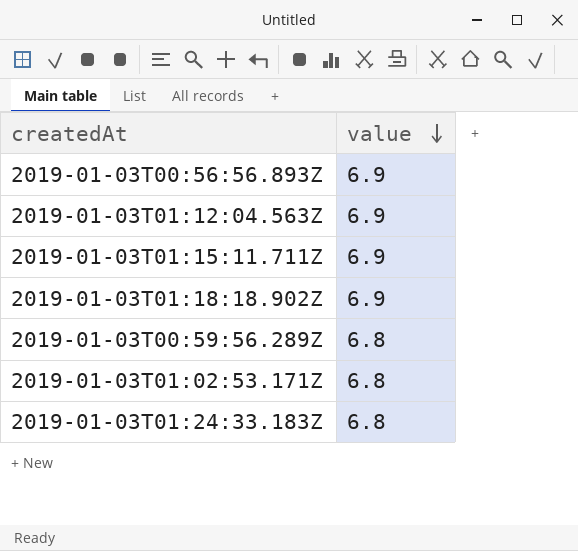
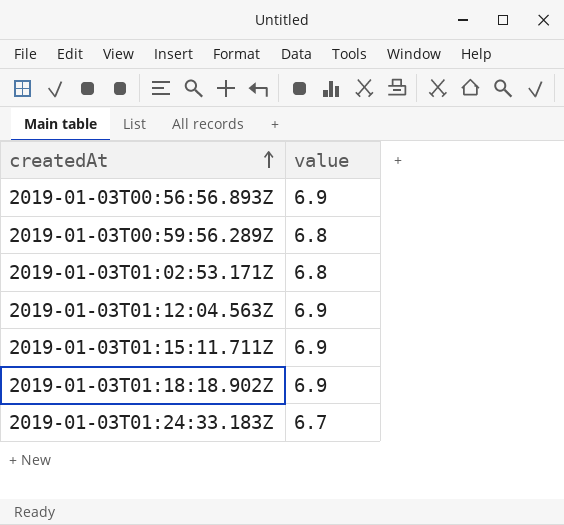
row order: value descending -> createdAt ascending
2019-01-03T01:24:33.183Z | value: 6.8 -> 6.7

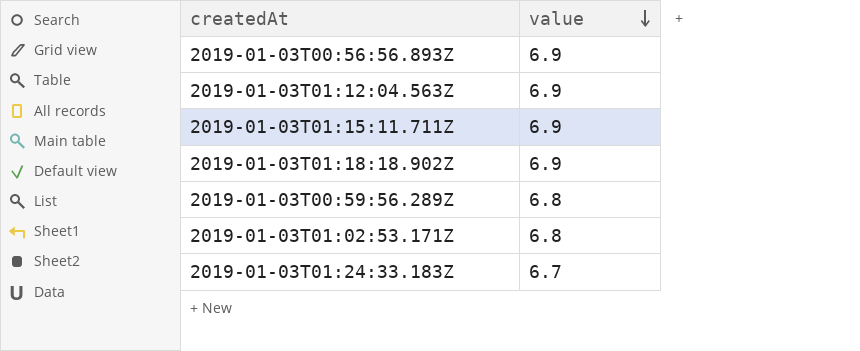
row order: createdAt ascending -> value descending

